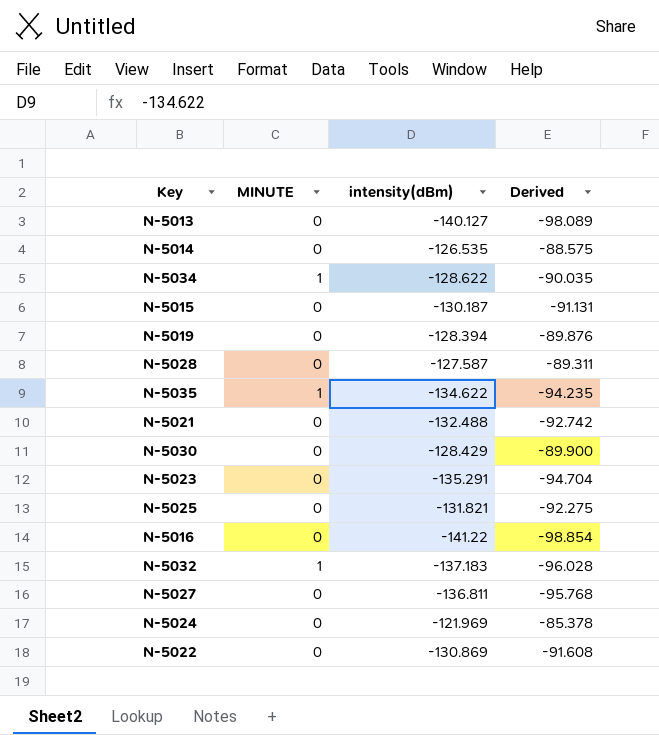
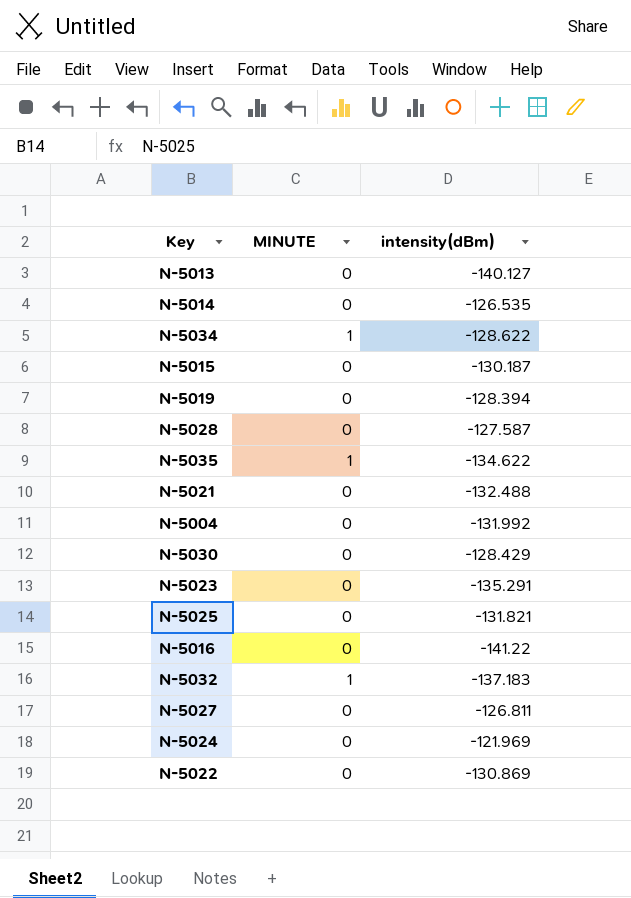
column Derived | formula: [intensity(dBm)] * 0.7 -> none
row N-5004: none -> 0 | -131.992
N-5027 | intensity(dBm): -136.811 -> -126.811

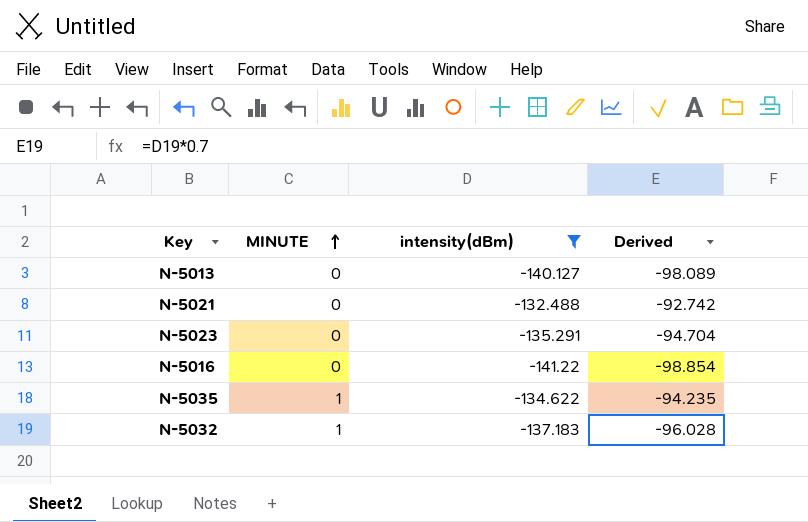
filter: none -> intensity(dBm) <= -132.488
row order: none -> MINUTE ascending
column Derived | formula: none -> [intensity(dBm)] * 0.7

